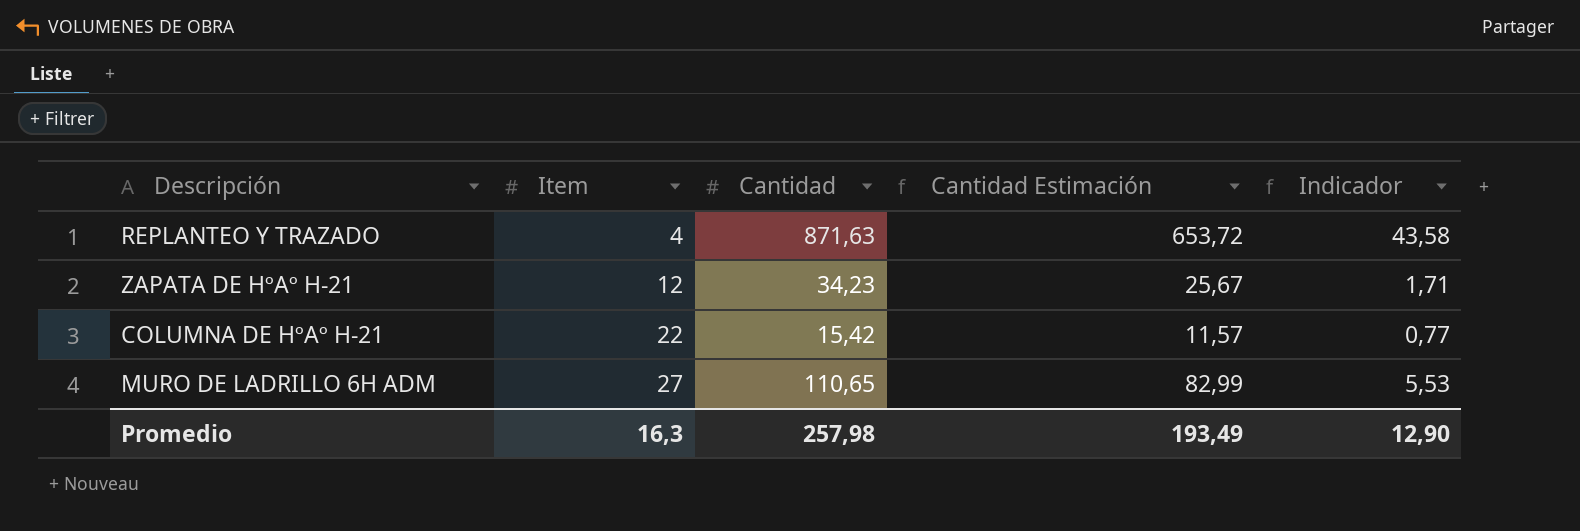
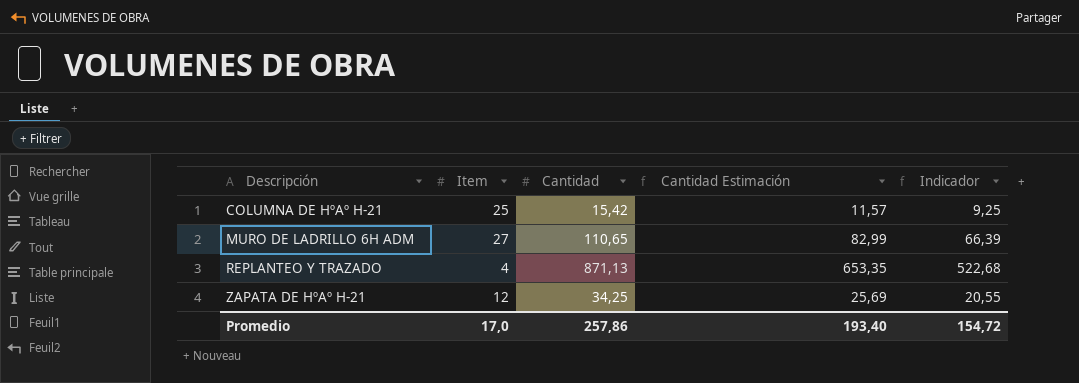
row order: Item ascending -> Descripción ascending
column Indicador | formula: [Cantidad] * 0,05 -> [Cantidad] * 0,6
COLUMNA DE HºAº H-21 | Item: 22 -> 25
REPLANTEO Y TRAZADO | Cantidad: 871,63 -> 871,13
REPLANTEO Y TRAZADO | Cantidad Estimación: 653,72 -> 653,35
ZAPATA DE HºAº H-21 | Cantidad: 34,23 -> 34,25
ZAPATA DE HºAº H-21 | Cantidad Estimación: 25,67 -> 25,69
Promedio | Item: 16,3 -> 17,0
Promedio | Cantidad: 257,98 -> 257,86
Promedio | Cantidad Estimación: 193,49 -> 193,40
Promedio | Indicador: 12,90 -> 154,72

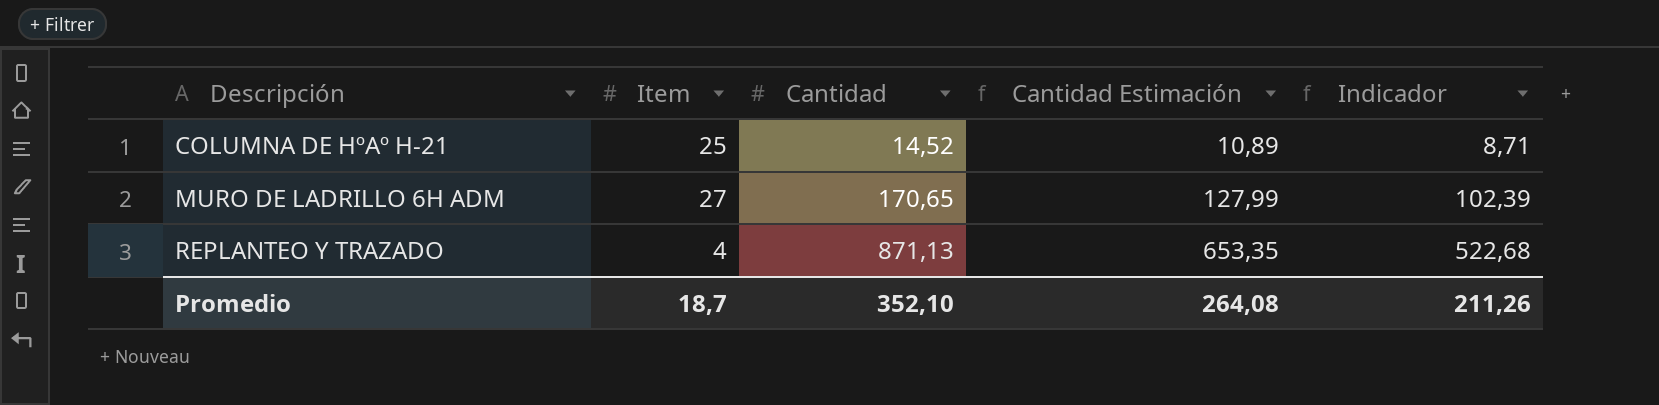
row ZAPATA DE HºAº H-21: 12 | 34,25 | 25,69 | 20,55 -> none
COLUMNA DE HºAº H-21 | Cantidad: 15,42 -> 14,52
COLUMNA DE HºAº H-21 | Cantidad Estimación: 11,57 -> 10,89
COLUMNA DE HºAº H-21 | Indicador: 9,25 -> 8,71
MURO DE LADRILLO 6H ADM | Cantidad: 110,65 -> 170,65
MURO DE LADRILLO 6H ADM | Cantidad Estimación: 82,99 -> 127,99
MURO DE LADRILLO 6H ADM | Indicador: 66,39 -> 102,39
Promedio | Item: 17,0 -> 18,7
Promedio | Cantidad: 257,86 -> 352,10
Promedio | Cantidad Estimación: 193,40 -> 264,08
Promedio | Indicador: 154,72 -> 211,26

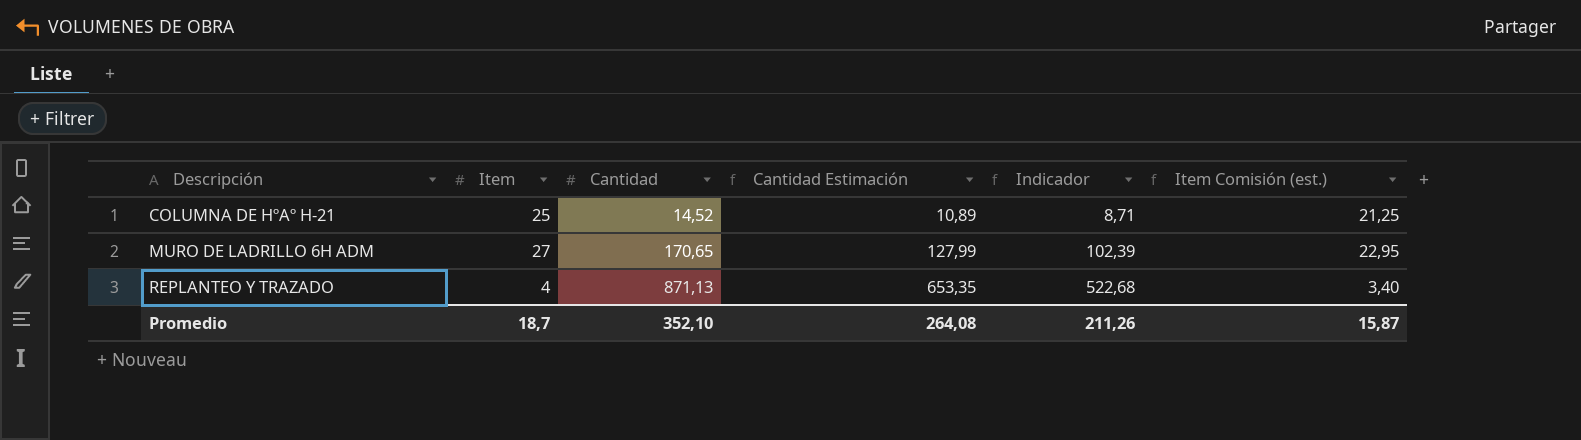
column Item Comisión (est.) | formula: none -> [Item] * 0,85

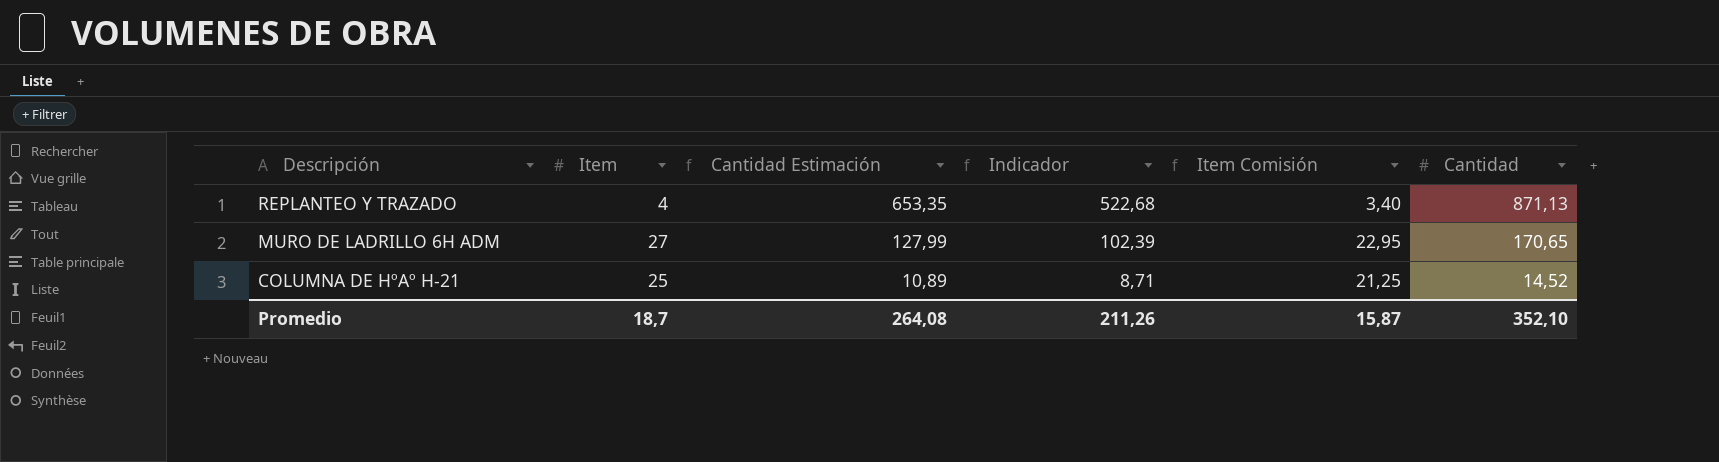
row order: Descripción ascending -> Descripción descending
column name: Item Comisión (est.) -> Item Comisión
column Cantidad | position: 3 -> 6

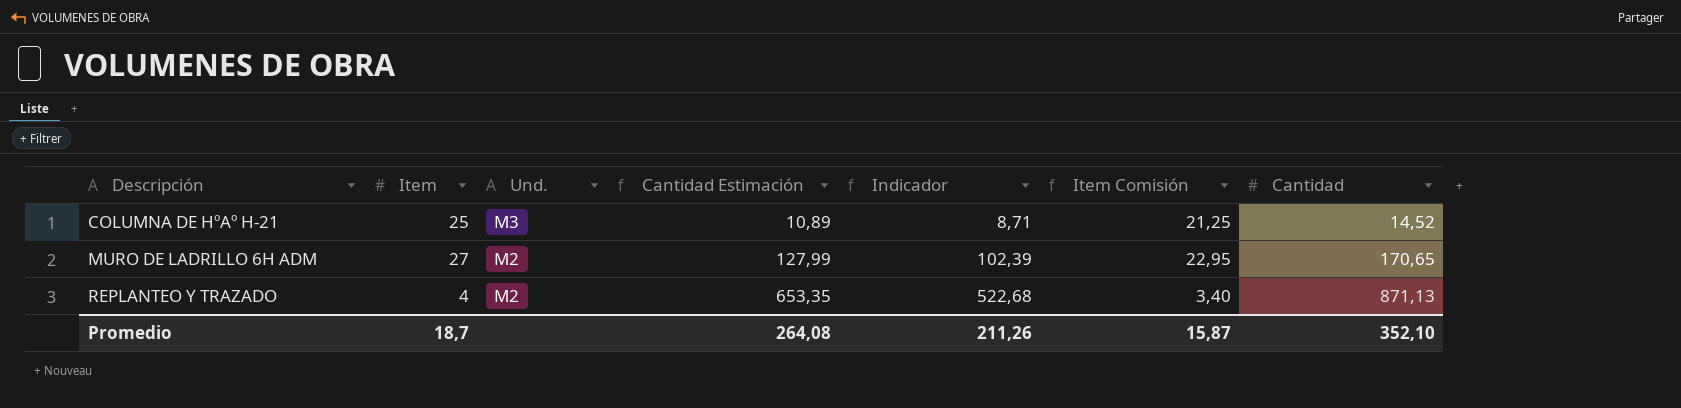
row order: Descripción descending -> Descripción ascending
column Und. | position: none -> 3

